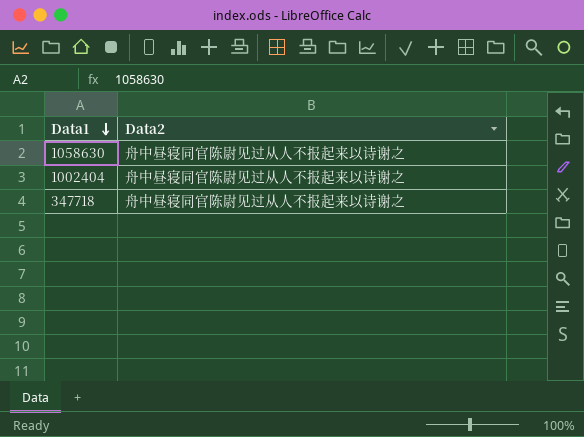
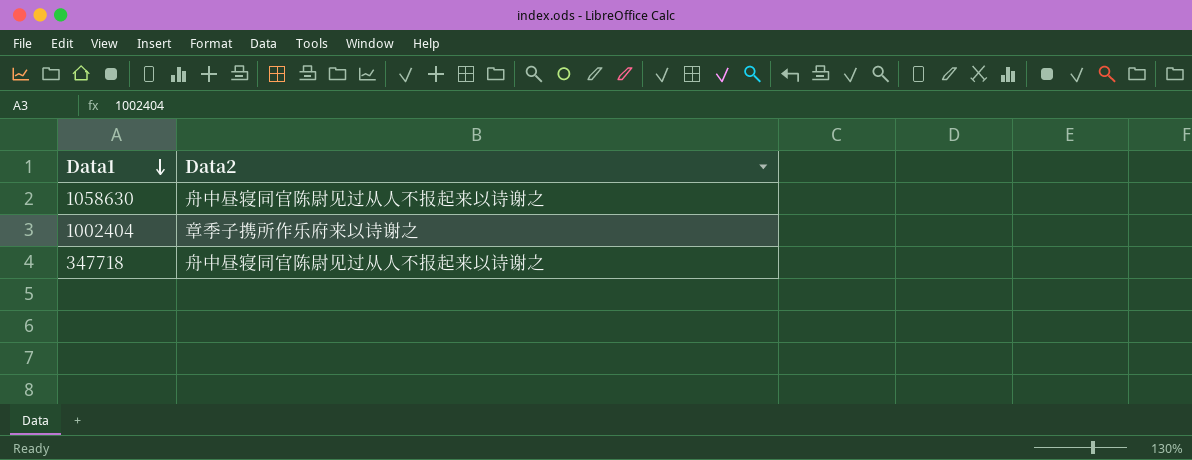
1002404 | Data2: 舟中昼寝同官陈尉见过从人不报起来以诗谢之 -> 章季子携所作乐府来以诗谢之

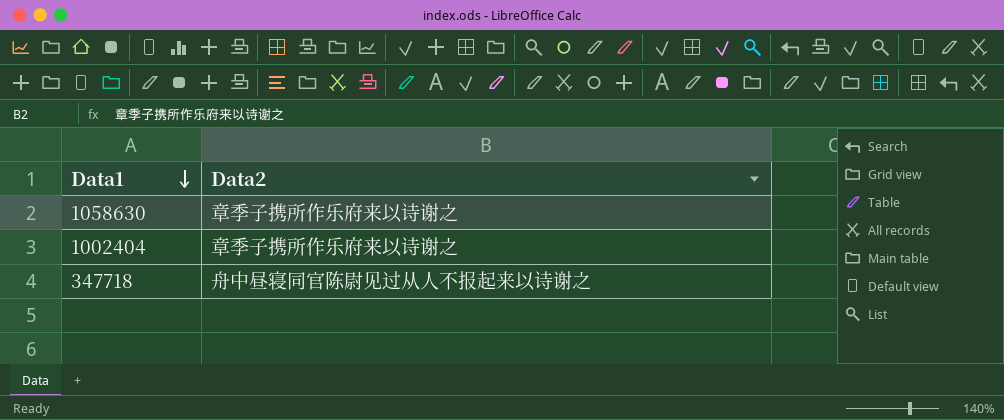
1058630 | Data2: 舟中昼寝同官陈尉见过从人不报起来以诗谢之 -> 章季子携所作乐府来以诗谢之

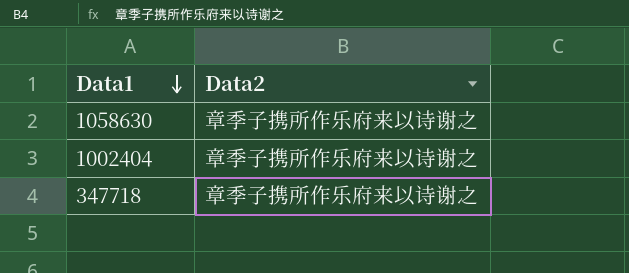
347718 | Data2: 舟中昼寝同官陈尉见过从人不报起来以诗谢之 -> 章季子携所作乐府来以诗谢之

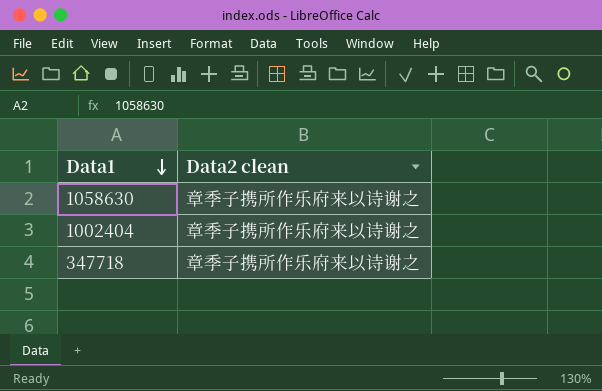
column name: Data2 -> Data2 clean

